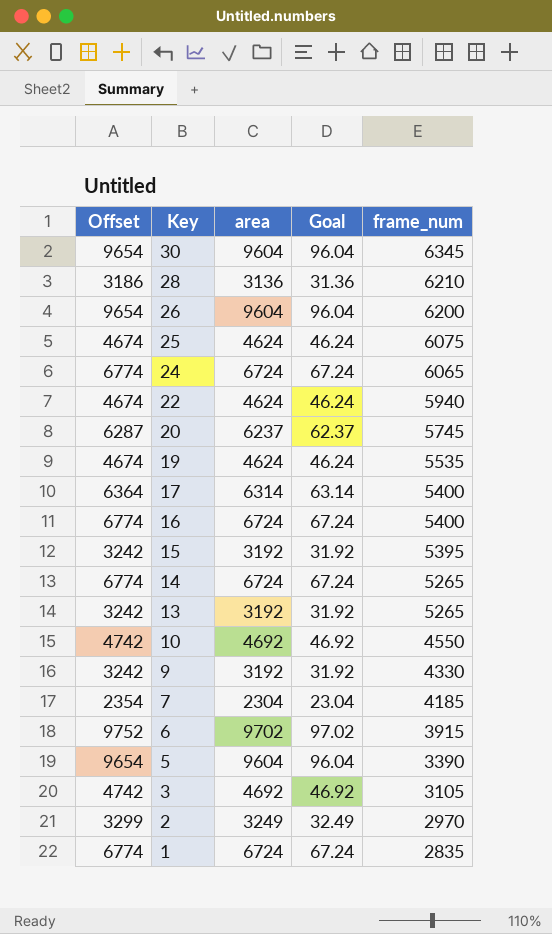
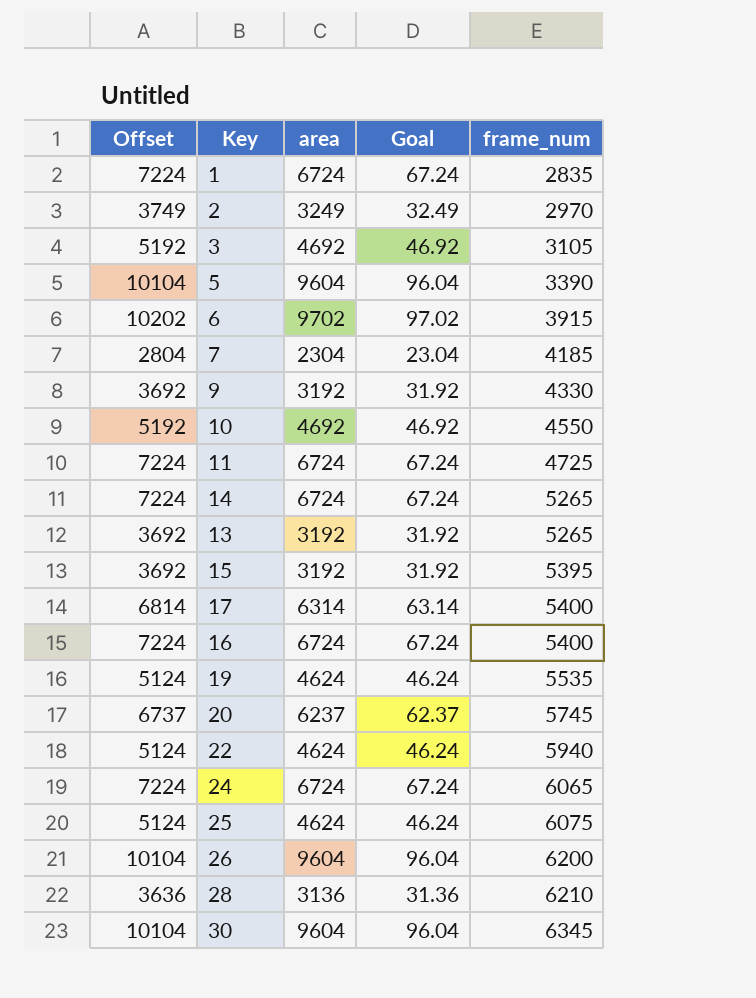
row order: Key descending -> frame_num ascending
column Offset | formula: [area] + 50 -> [area] + 500
row 11: none -> 7224 | 6724 | 67.24 | 4725

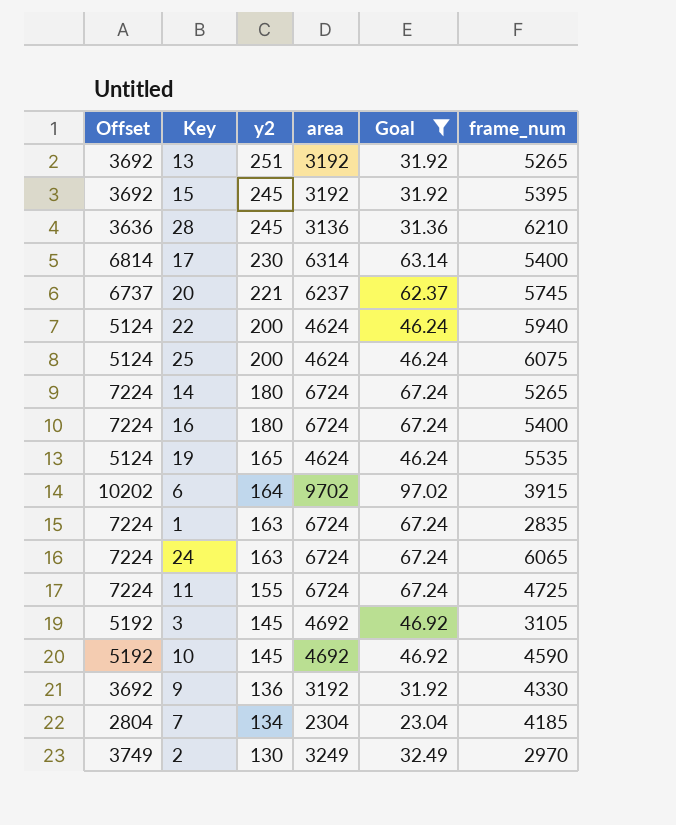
filter: none -> Goal != 96.04
row order: frame_num ascending -> y2 descending
column y2 | position: none -> 3
10 | frame_num: 4550 -> 4590

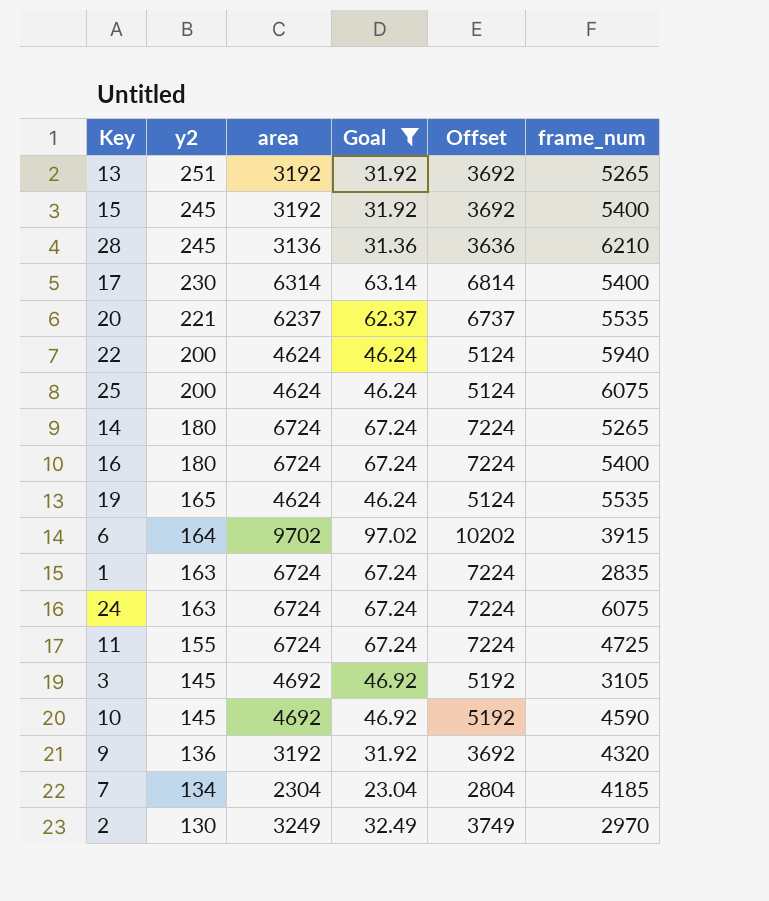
column Offset | position: 1 -> 5
15 | frame_num: 5395 -> 5400
20 | frame_num: 5745 -> 5535
24 | frame_num: 6065 -> 6075
9 | frame_num: 4330 -> 4320

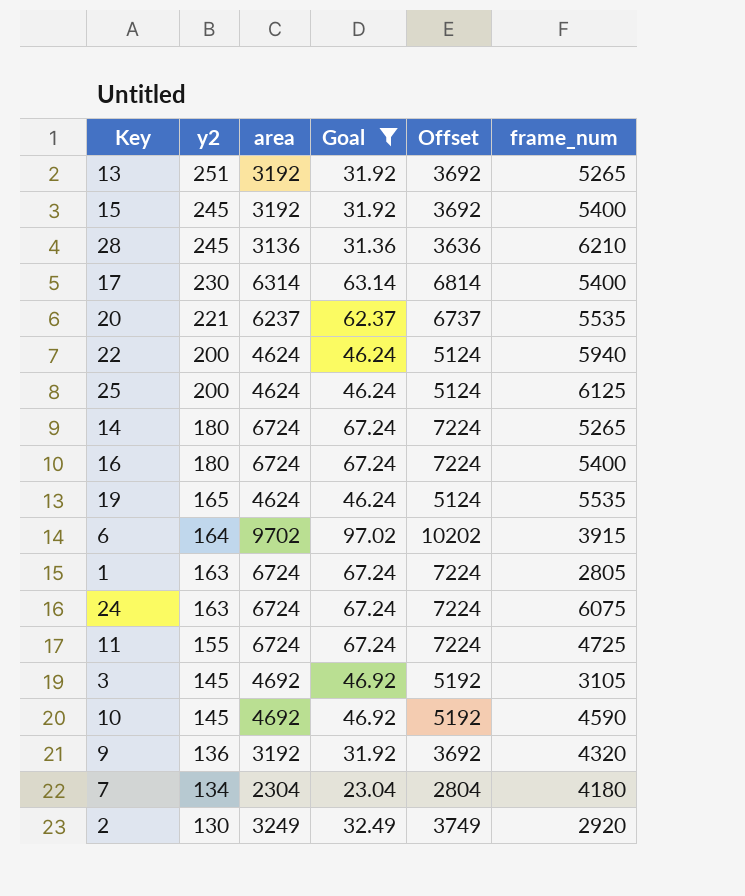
25 | frame_num: 6075 -> 6125
1 | frame_num: 2835 -> 2805
7 | frame_num: 4185 -> 4180
2 | frame_num: 2970 -> 2920

